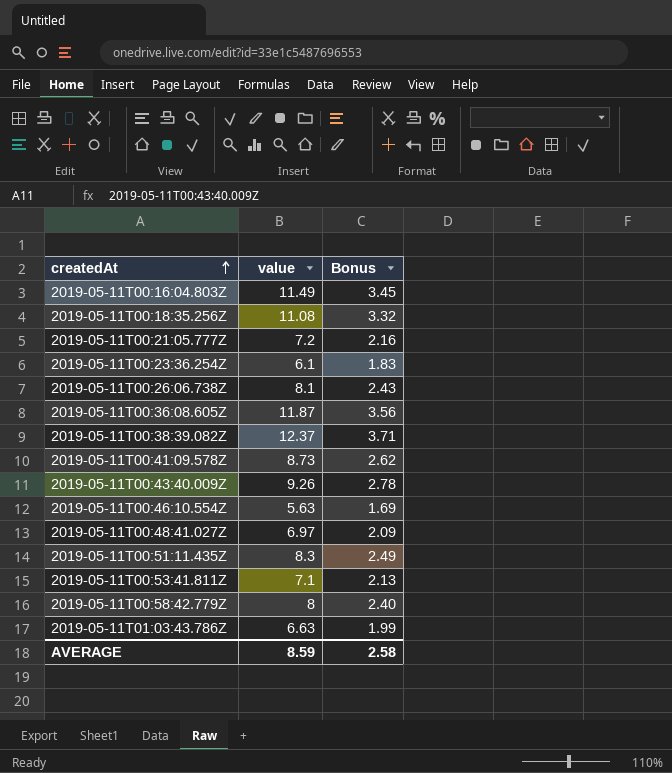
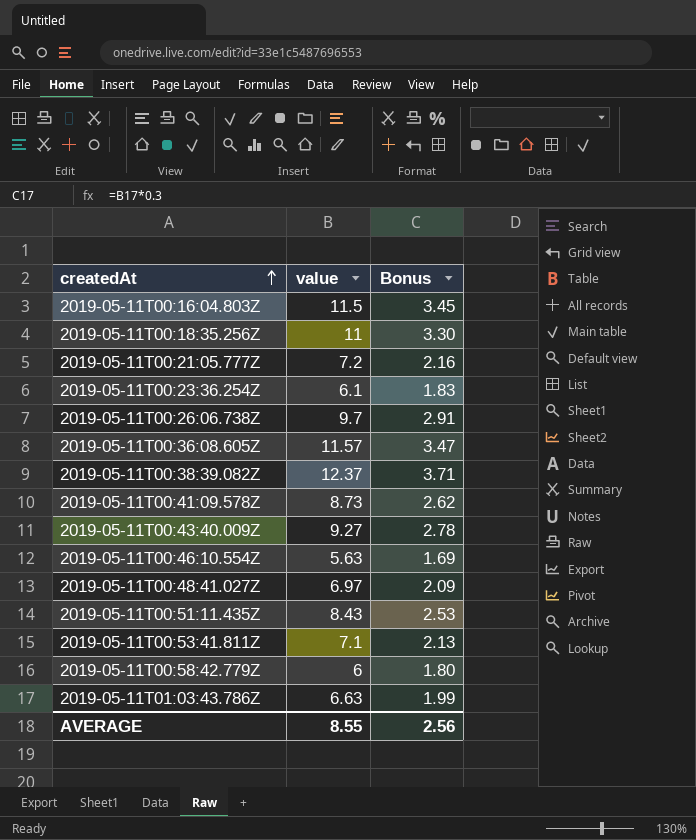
2019-05-11T00:16:04.803Z | value: 11.49 -> 11.5
2019-05-11T00:18:35.256Z | value: 11.08 -> 11
2019-05-11T00:18:35.256Z | Bonus: 3.32 -> 3.30
2019-05-11T00:26:06.738Z | value: 8.1 -> 9.7
2019-05-11T00:26:06.738Z | Bonus: 2.43 -> 2.91
2019-05-11T00:36:08.605Z | value: 11.87 -> 11.57
2019-05-11T00:36:08.605Z | Bonus: 3.56 -> 3.47
2019-05-11T00:43:40.009Z | value: 9.26 -> 9.27
2019-05-11T00:51:11.435Z | value: 8.3 -> 8.43
2019-05-11T00:51:11.435Z | Bonus: 2.49 -> 2.53
2019-05-11T00:58:42.779Z | value: 8 -> 6
2019-05-11T00:58:42.779Z | Bonus: 2.40 -> 1.80
AVERAGE | value: 8.59 -> 8.55
AVERAGE | Bonus: 2.58 -> 2.56

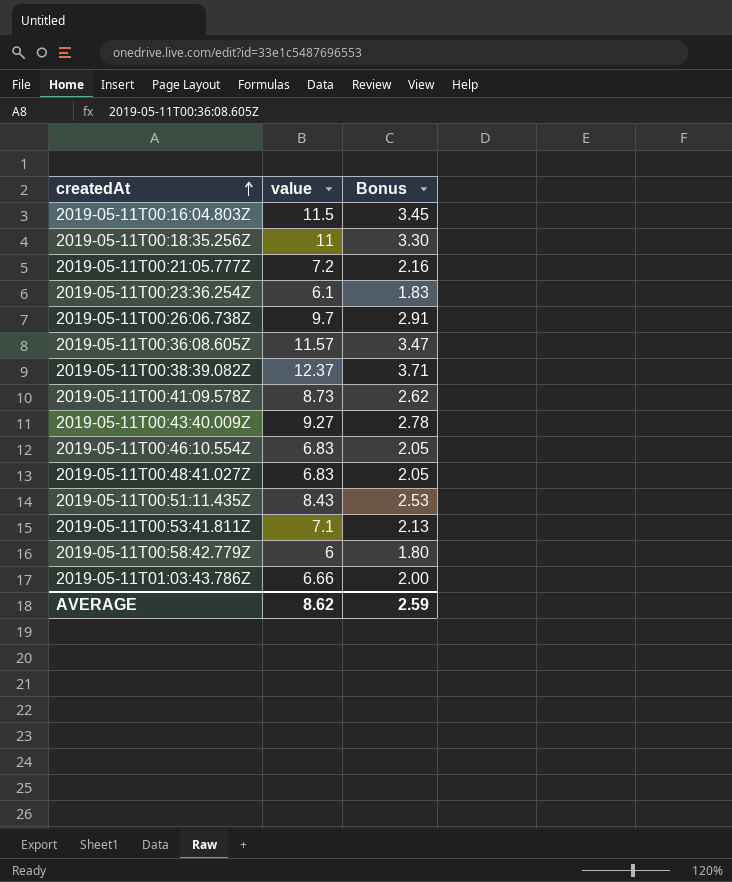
2019-05-11T00:46:10.554Z | value: 5.63 -> 6.83
2019-05-11T00:46:10.554Z | Bonus: 1.69 -> 2.05
2019-05-11T00:48:41.027Z | value: 6.97 -> 6.83
2019-05-11T00:48:41.027Z | Bonus: 2.09 -> 2.05
2019-05-11T01:03:43.786Z | value: 6.63 -> 6.66
2019-05-11T01:03:43.786Z | Bonus: 1.99 -> 2.00
AVERAGE | value: 8.55 -> 8.62
AVERAGE | Bonus: 2.56 -> 2.59

